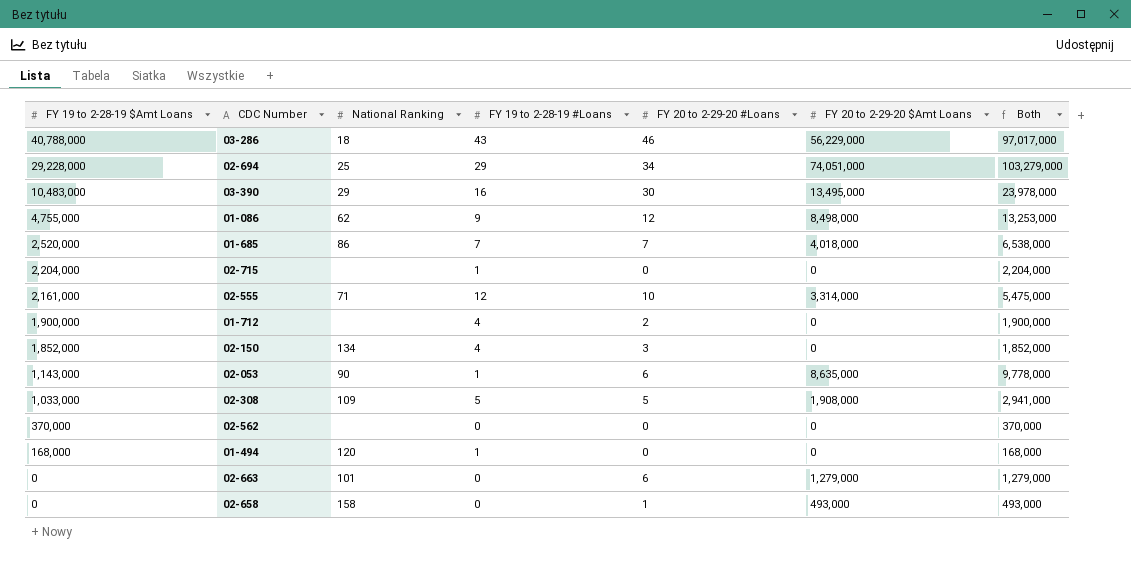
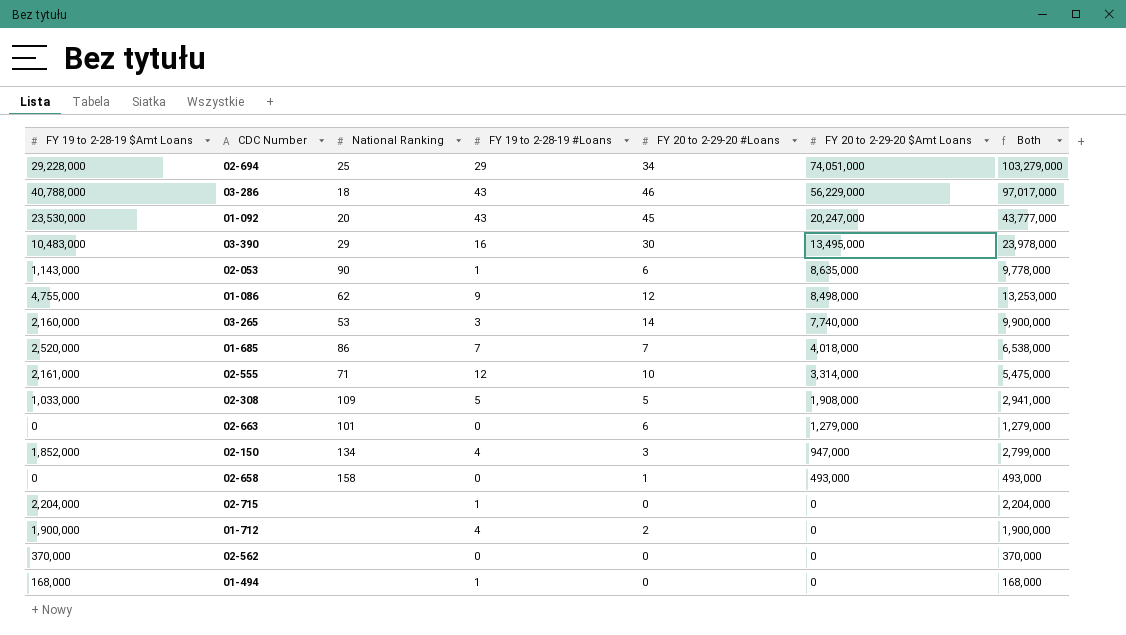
row order: FY 19 to 2-28-19 $Amt Loans descending -> FY 20 to 2-29-20 $Amt Loans descending
row 01-092: none -> 23,530,000 | 20 | 43 | 45 | 20,247,000 | 43,777,000
row 03-265: none -> 2,160,000 | 53 | 3 | 14 | 7,740,000 | 9,900,000
02-150 | FY 20 to 2-29-20 $Amt Loans: 0 -> 947,000
02-150 | Both: 1,852,000 -> 2,799,000
01-494 | National Ranking: 120 -> none

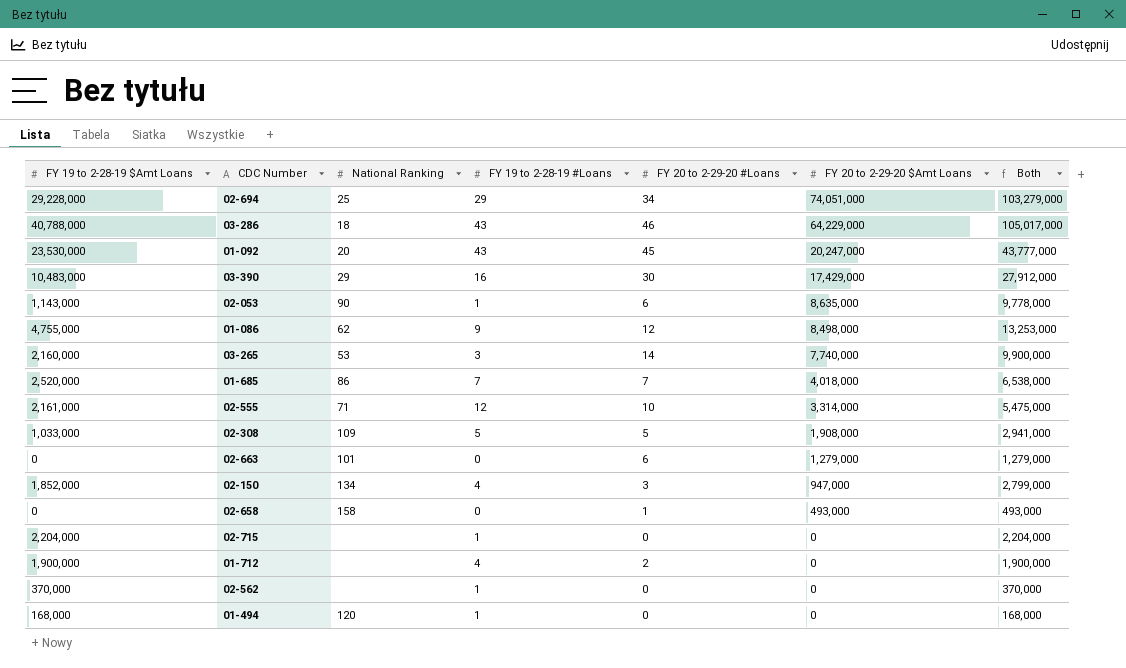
03-286 | FY 20 to 2-29-20 $Amt Loans: 56,229,000 -> 64,229,000
03-286 | Both: 97,017,000 -> 105,017,000
03-390 | FY 20 to 2-29-20 $Amt Loans: 13,495,000 -> 17,429,000
03-390 | Both: 23,978,000 -> 27,912,000
02-562 | FY 19 to 2-28-19 #Loans: 0 -> 1
01-494 | National Ranking: none -> 120

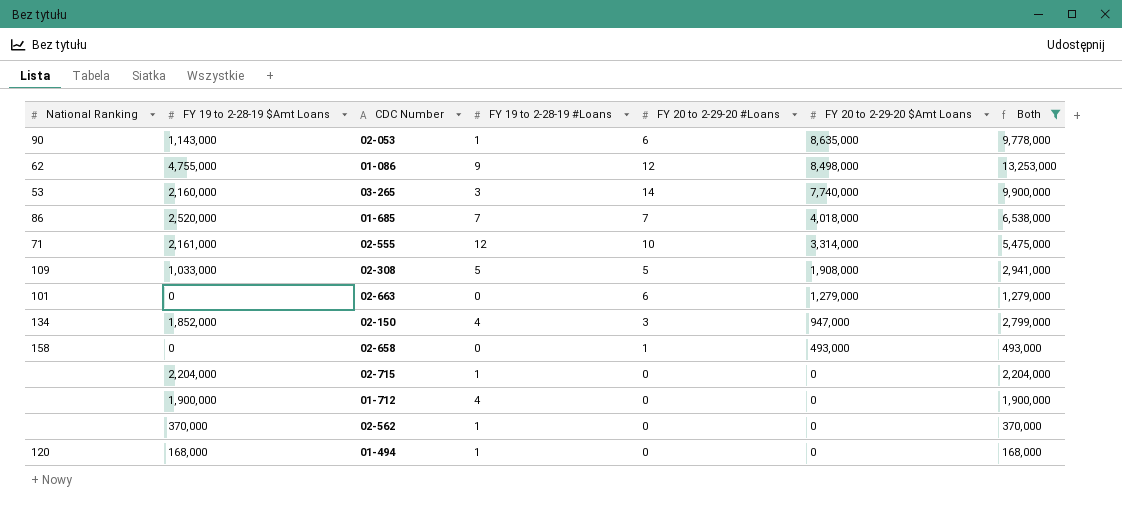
filter: none -> Both <= 13,253,000
column National Ranking | position: 3 -> 1
01-712 | FY 20 to 2-29-20 #Loans: 2 -> 0

